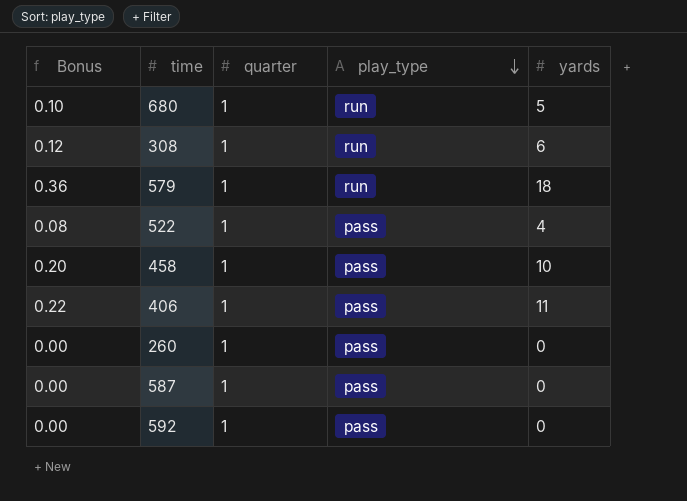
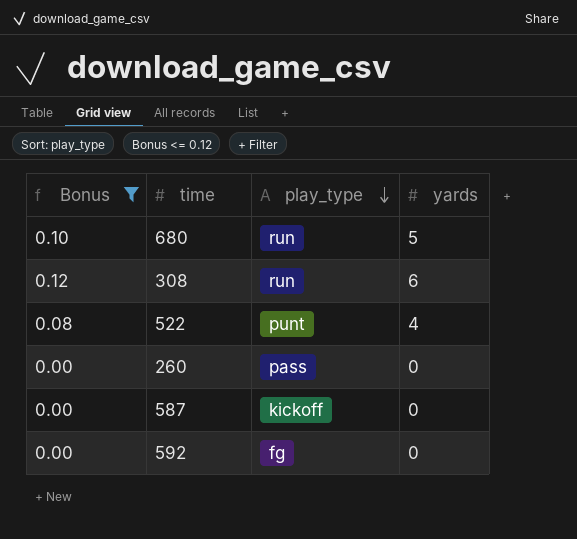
filter: none -> Bonus <= 0.12
column quarter | position: 3 -> none
522 | play_type: pass -> punt
587 | play_type: pass -> kickoff
592 | play_type: pass -> fg

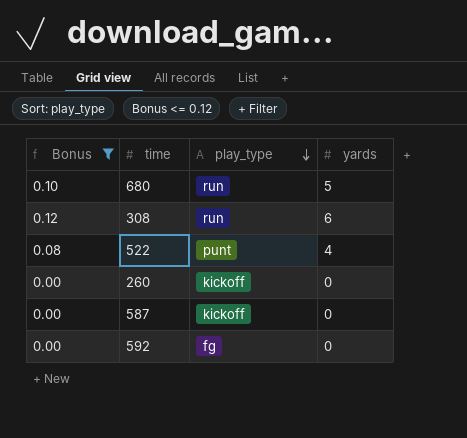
260 | play_type: pass -> kickoff

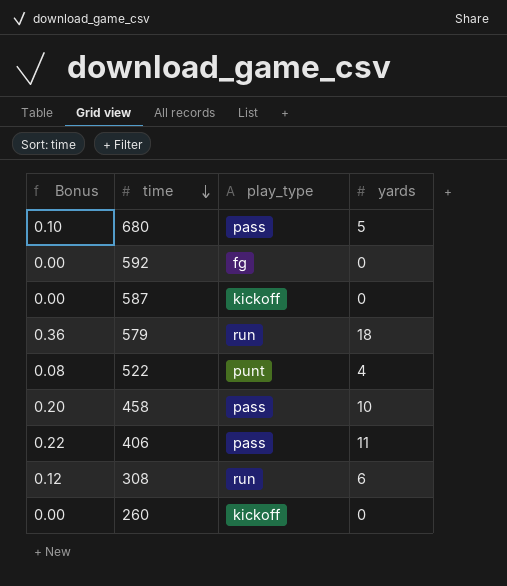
filter: Bonus <= 0.12 -> none
row order: play_type descending -> time descending
680 | play_type: run -> pass

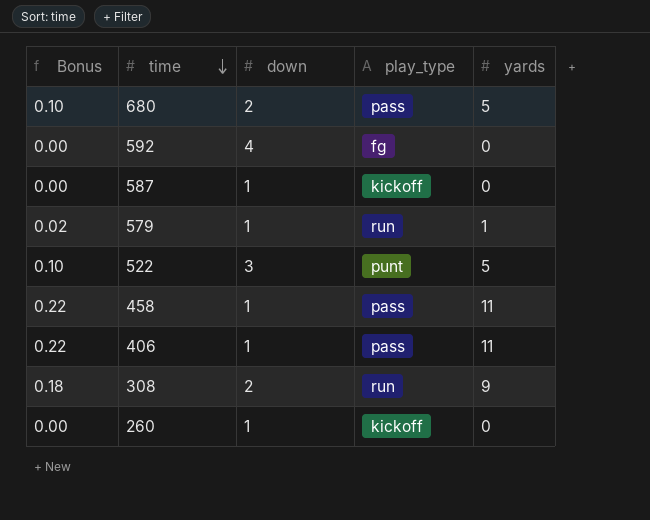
column down | position: none -> 3
579 | Bonus: 0.36 -> 0.02
579 | yards: 18 -> 1
522 | Bonus: 0.08 -> 0.10
522 | yards: 4 -> 5
458 | Bonus: 0.20 -> 0.22
458 | yards: 10 -> 11
308 | Bonus: 0.12 -> 0.18
308 | yards: 6 -> 9

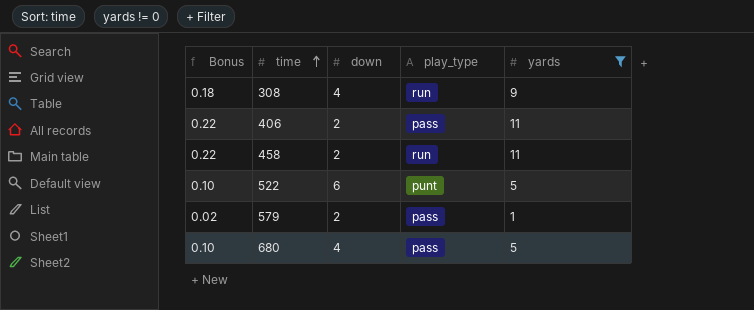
filter: none -> yards != 0
row order: time descending -> time ascending
308 | down: 2 -> 4
406 | down: 1 -> 2
458 | down: 1 -> 2
458 | play_type: pass -> run
522 | down: 3 -> 6
579 | down: 1 -> 2
579 | play_type: run -> pass
680 | down: 2 -> 4

